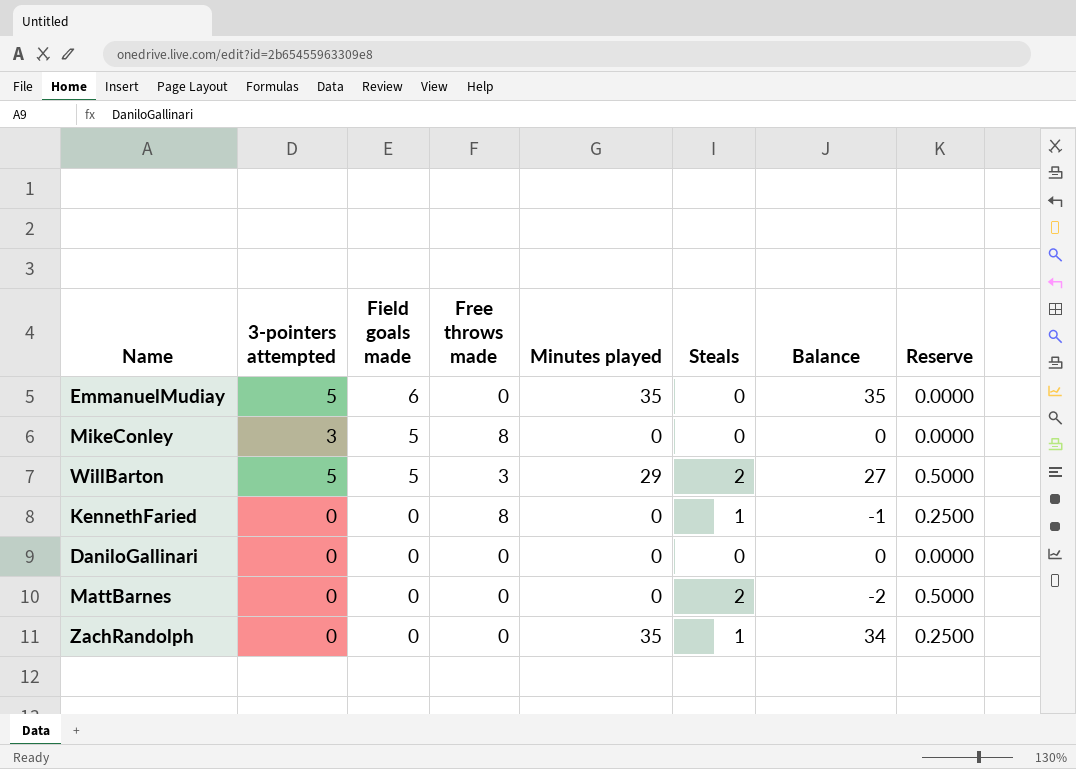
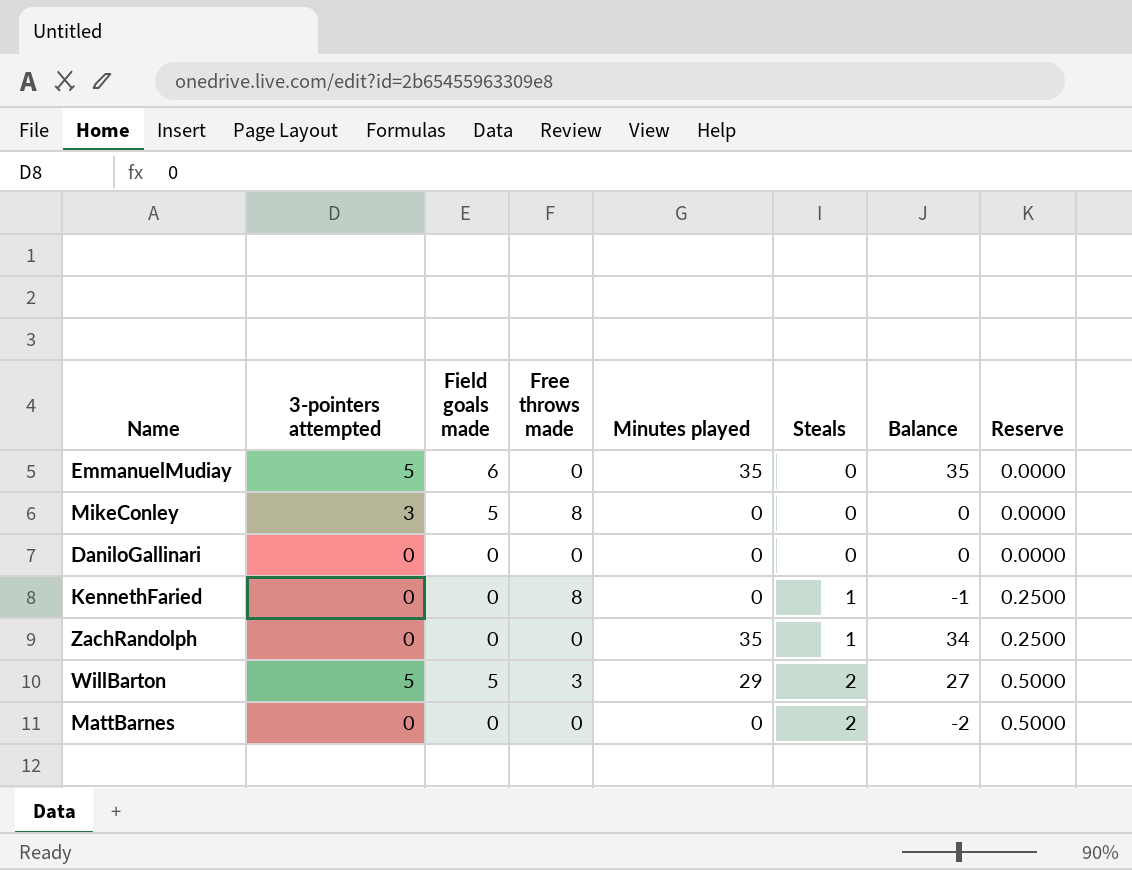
row order: Field goals made descending -> Steals ascending

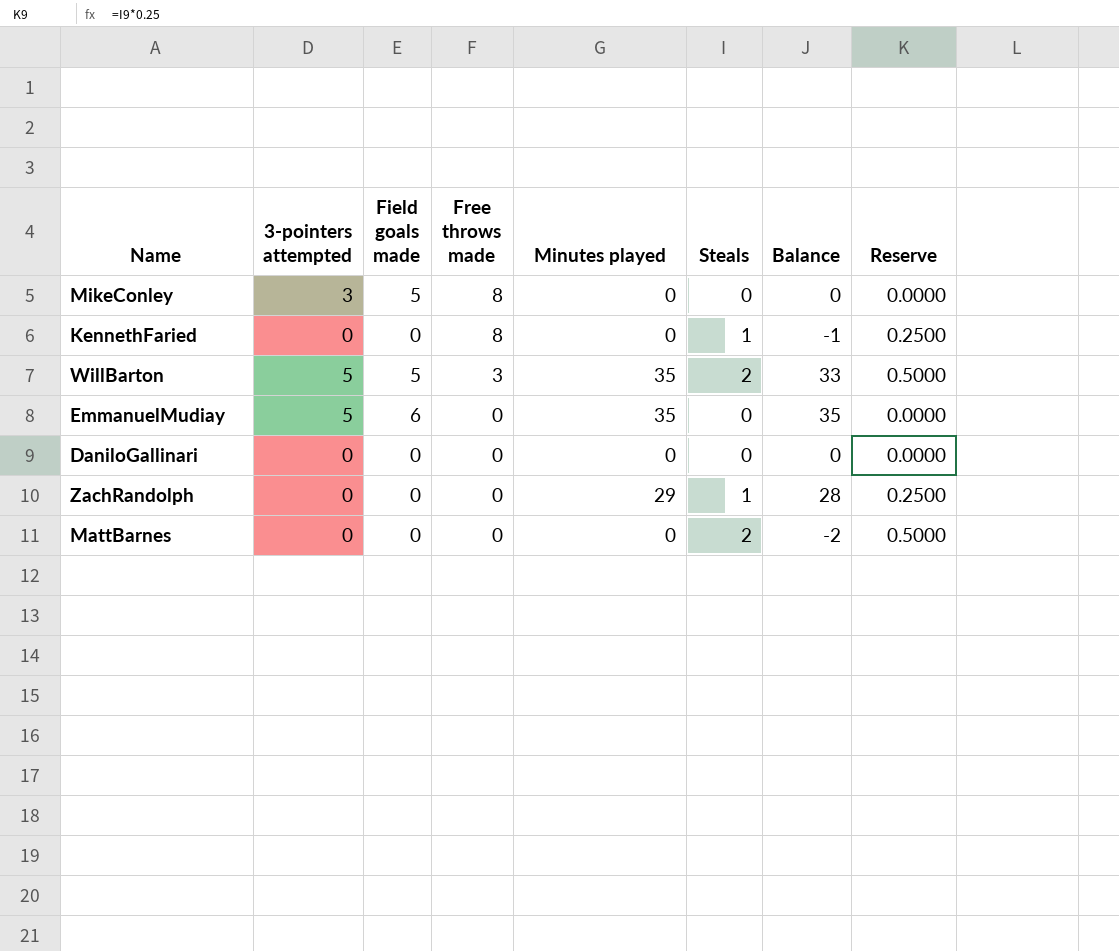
row order: Steals ascending -> Free throws made descending
WillBarton | Minutes played: 29 -> 35
WillBarton | Balance: 27 -> 33
ZachRandolph | Minutes played: 35 -> 29
ZachRandolph | Balance: 34 -> 28

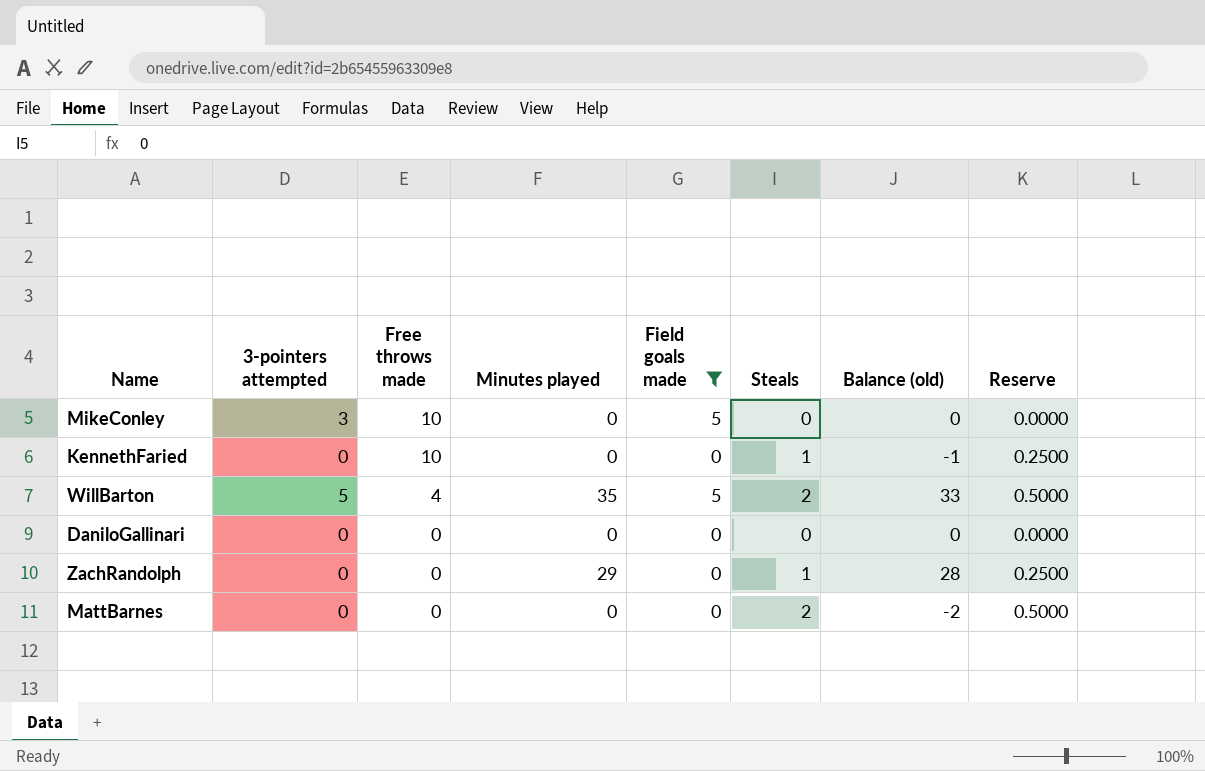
filter: none -> Field goals made != 6
column Field goals made | position: 3 -> 5
column name: Balance -> Balance (old)
MikeConley | Free throws made: 8 -> 10
KennethFaried | Free throws made: 8 -> 10
WillBarton | Free throws made: 3 -> 4

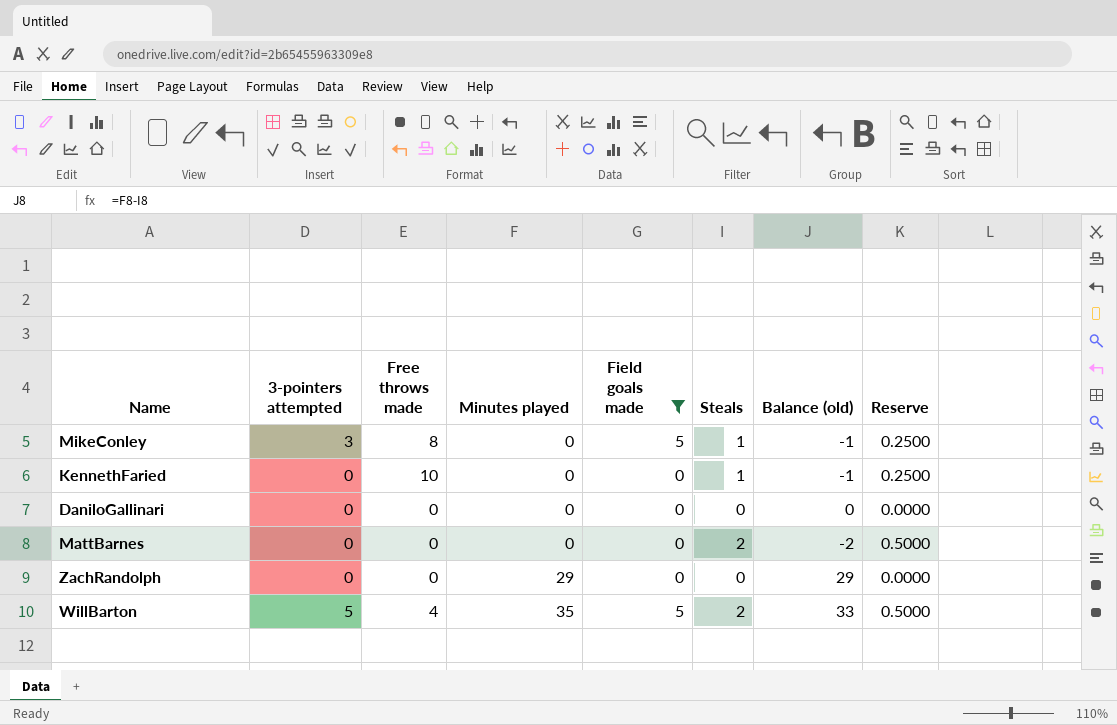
row order: Free throws made descending -> Minutes played ascending
MikeConley | Free throws made: 10 -> 8
MikeConley | Steals: 0 -> 1
MikeConley | Balance (old): 0 -> -1
MikeConley | Reserve: 0.0000 -> 0.2500
ZachRandolph | Steals: 1 -> 0
ZachRandolph | Balance (old): 28 -> 29
ZachRandolph | Reserve: 0.2500 -> 0.0000

